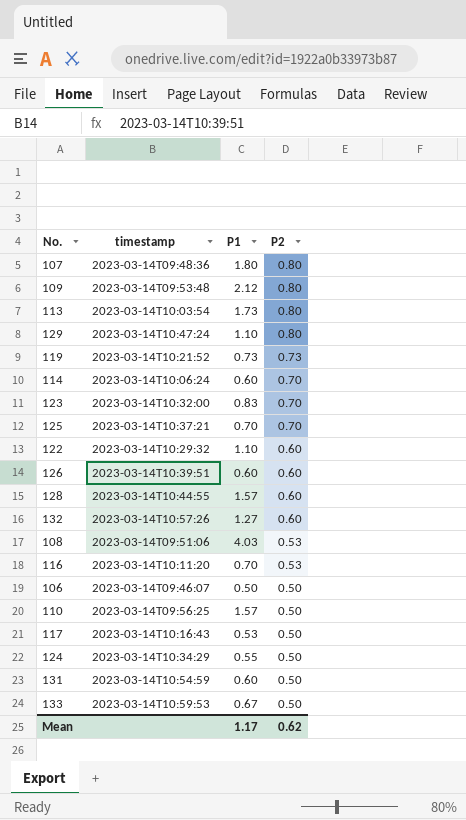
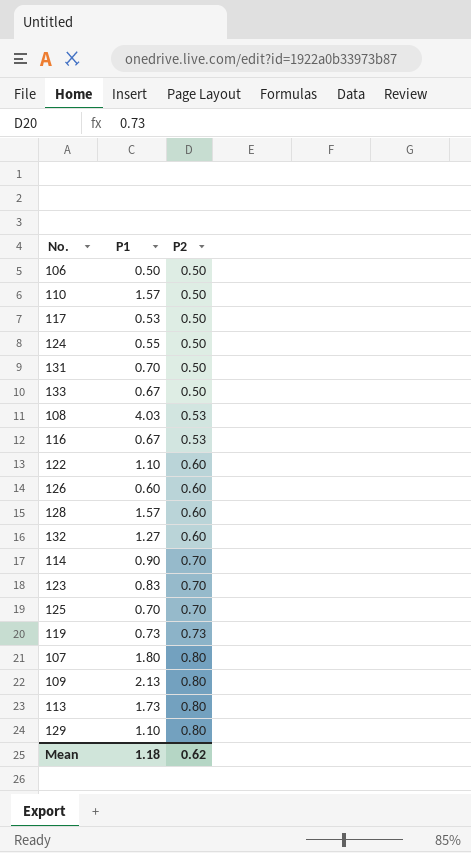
row order: P2 descending -> P2 ascending
column timestamp | position: 2 -> none
131 | P1: 0.60 -> 0.70
116 | P1: 0.70 -> 0.67
114 | P1: 0.60 -> 0.90
109 | P1: 2.12 -> 2.13
Mean | P1: 1.17 -> 1.18

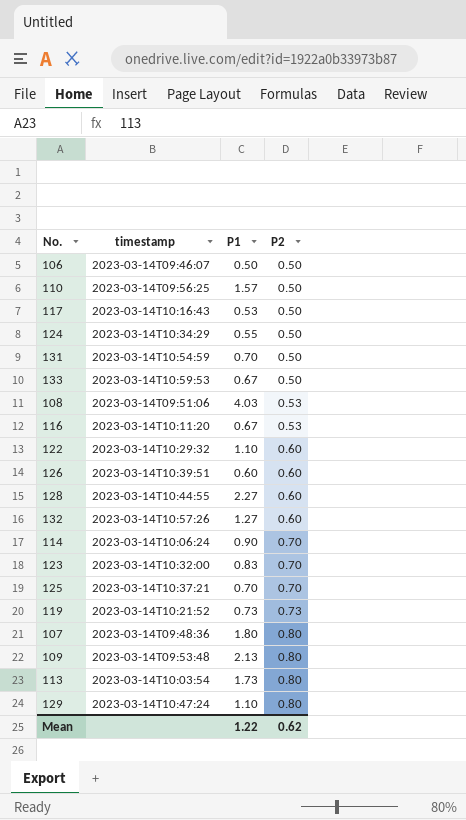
column timestamp | position: none -> 2
128 | P1: 1.57 -> 2.27
Mean | P1: 1.18 -> 1.22

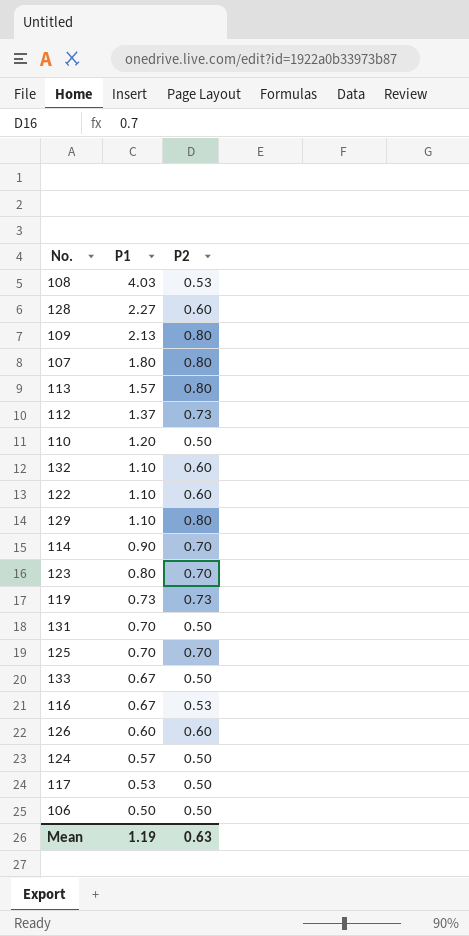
row order: P2 ascending -> P1 descending
column timestamp | position: 2 -> none
113 | P1: 1.73 -> 1.57
row 112: none -> 1.37 | 0.73
110 | P1: 1.57 -> 1.20
132 | P1: 1.27 -> 1.10
123 | P1: 0.83 -> 0.80
124 | P1: 0.55 -> 0.57
Mean | P1: 1.22 -> 1.19
Mean | P2: 0.62 -> 0.63

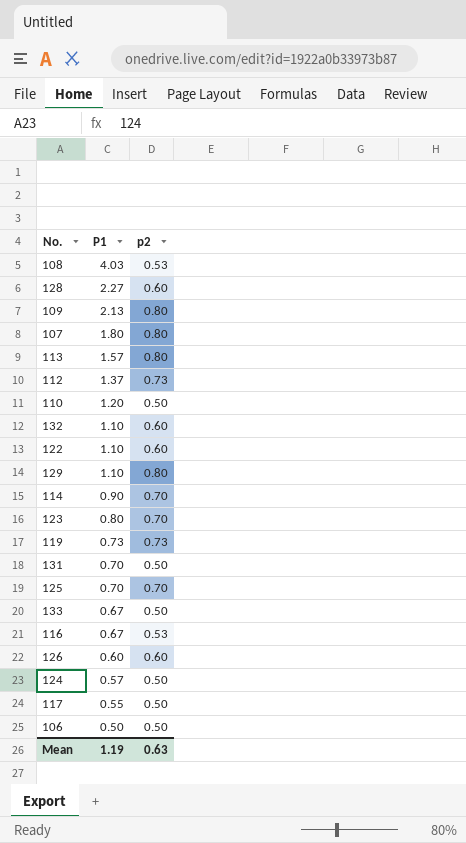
column name: P2 -> p2
117 | P1: 0.53 -> 0.55

